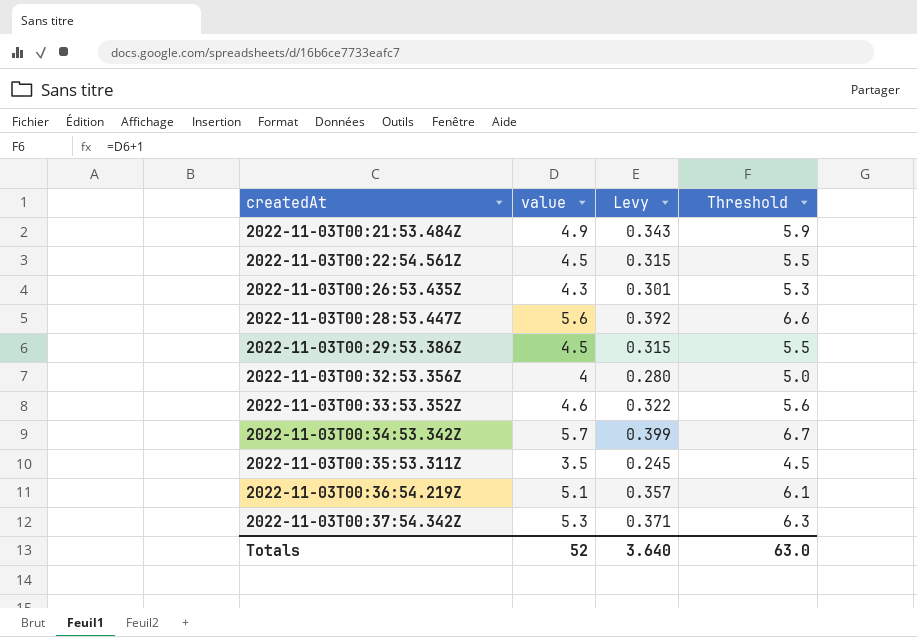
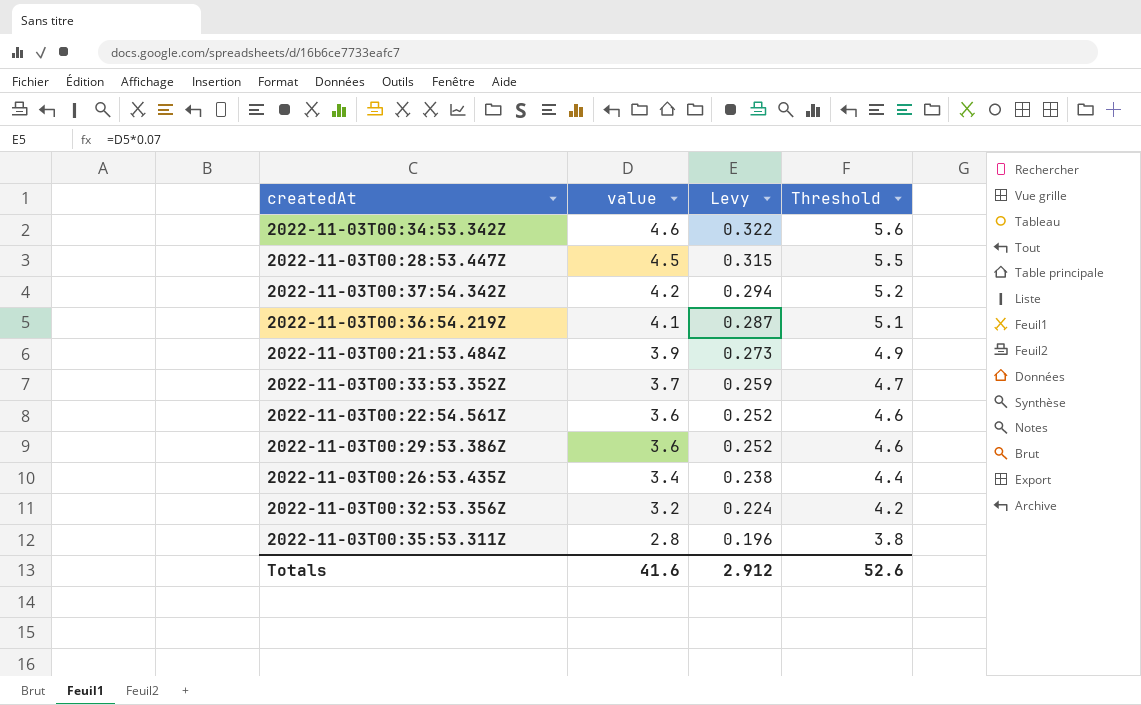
row order: createdAt ascending -> value descending
2022-11-03T00:34:53.342Z | value: 5.7 -> 4.6
2022-11-03T00:34:53.342Z | Levy: 0.399 -> 0.322
2022-11-03T00:34:53.342Z | Threshold: 6.7 -> 5.6
2022-11-03T00:28:53.447Z | value: 5.6 -> 4.5
2022-11-03T00:28:53.447Z | Levy: 0.392 -> 0.315
2022-11-03T00:28:53.447Z | Threshold: 6.6 -> 5.5
2022-11-03T00:37:54.342Z | value: 5.3 -> 4.2
2022-11-03T00:37:54.342Z | Levy: 0.371 -> 0.294
2022-11-03T00:37:54.342Z | Threshold: 6.3 -> 5.2
2022-11-03T00:36:54.219Z | value: 5.1 -> 4.1
2022-11-03T00:36:54.219Z | Levy: 0.357 -> 0.287
2022-11-03T00:36:54.219Z | Threshold: 6.1 -> 5.1
2022-11-03T00:21:53.484Z | value: 4.9 -> 3.9
2022-11-03T00:21:53.484Z | Levy: 0.343 -> 0.273
2022-11-03T00:21:53.484Z | Threshold: 5.9 -> 4.9
2022-11-03T00:33:53.352Z | value: 4.6 -> 3.7
2022-11-03T00:33:53.352Z | Levy: 0.322 -> 0.259
2022-11-03T00:33:53.352Z | Threshold: 5.6 -> 4.7
2022-11-03T00:22:54.561Z | value: 4.5 -> 3.6
2022-11-03T00:22:54.561Z | Levy: 0.315 -> 0.252
2022-11-03T00:22:54.561Z | Threshold: 5.5 -> 4.6
2022-11-03T00:29:53.386Z | value: 4.5 -> 3.6
2022-11-03T00:29:53.386Z | Levy: 0.315 -> 0.252
2022-11-03T00:29:53.386Z | Threshold: 5.5 -> 4.6
2022-11-03T00:26:53.435Z | value: 4.3 -> 3.4
2022-11-03T00:26:53.435Z | Levy: 0.301 -> 0.238
2022-11-03T00:26:53.435Z | Threshold: 5.3 -> 4.4
2022-11-03T00:32:53.356Z | value: 4 -> 3.2
2022-11-03T00:32:53.356Z | Levy: 0.280 -> 0.224
2022-11-03T00:32:53.356Z | Threshold: 5.0 -> 4.2
2022-11-03T00:35:53.311Z | value: 3.5 -> 2.8
2022-11-03T00:35:53.311Z | Levy: 0.245 -> 0.196
2022-11-03T00:35:53.311Z | Threshold: 4.5 -> 3.8
Totals | value: 52 -> 41.6
Totals | Levy: 3.640 -> 2.912
Totals | Threshold: 63.0 -> 52.6

